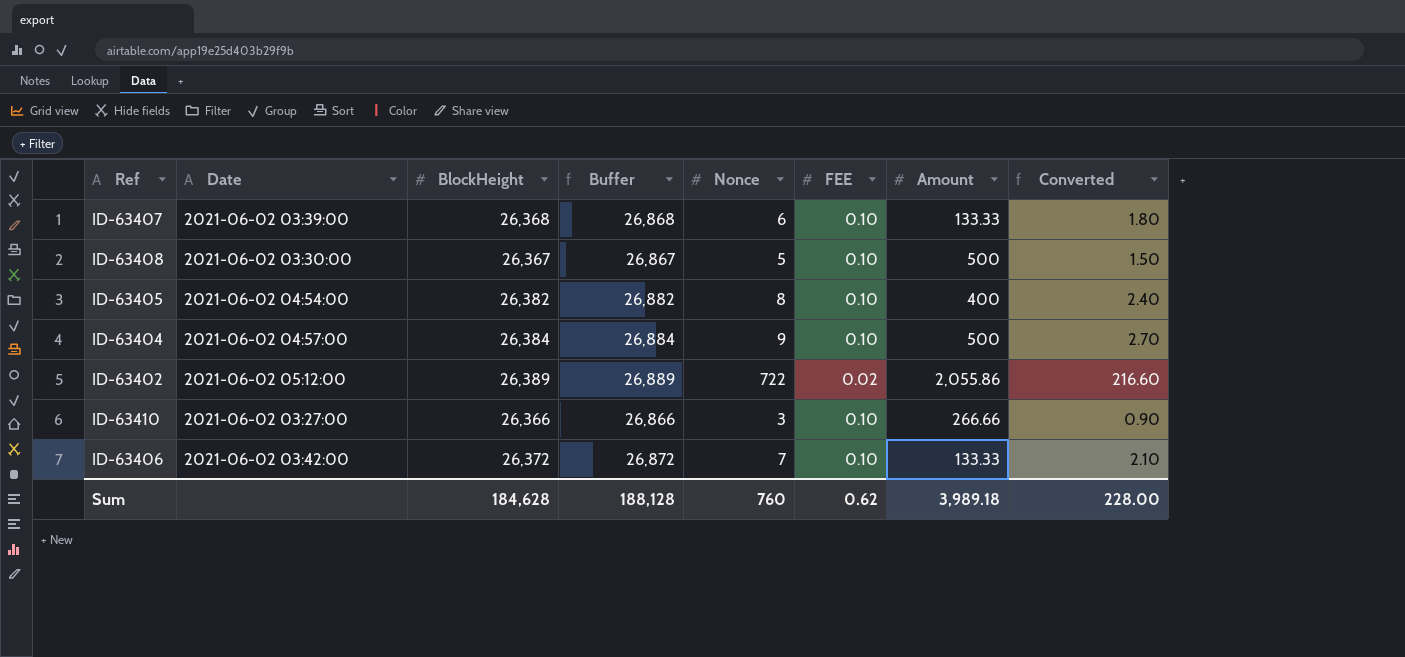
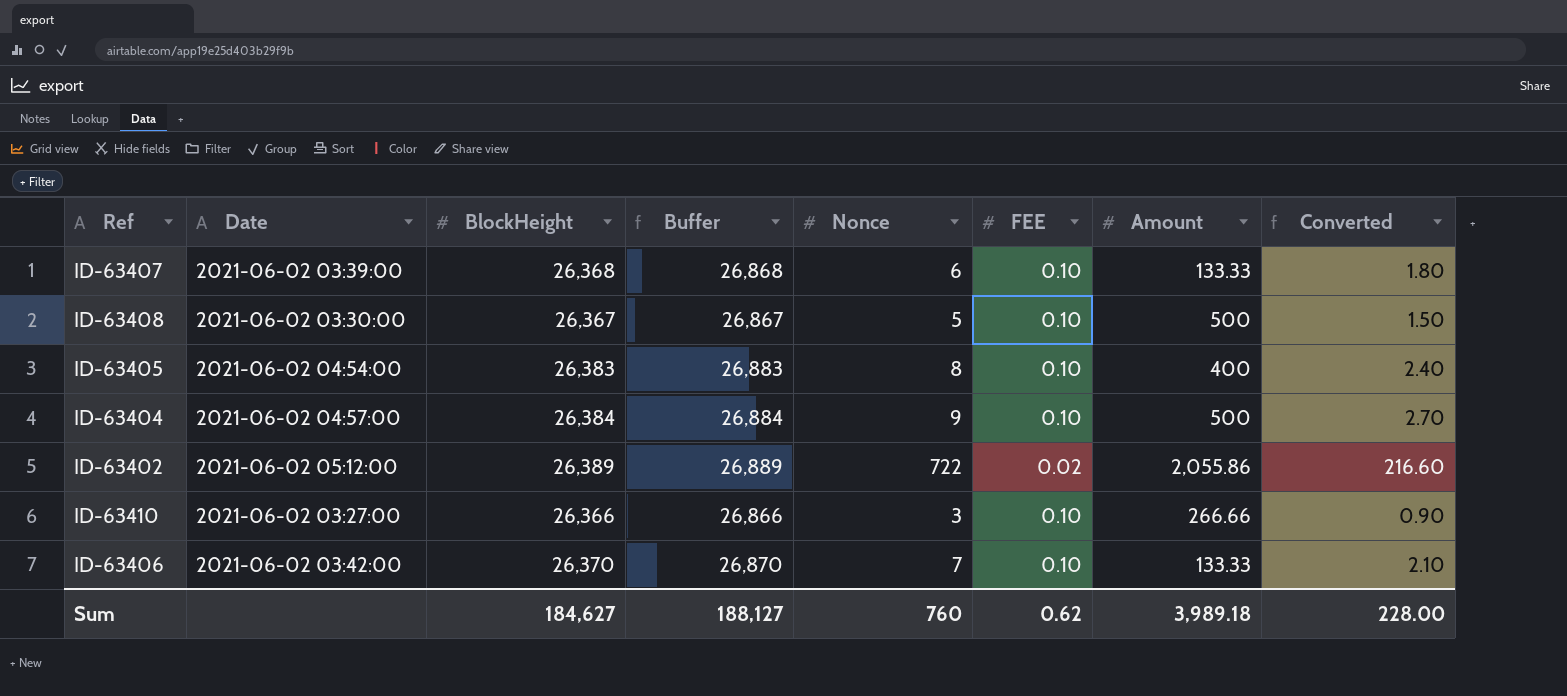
ID-63405 | BlockHeight: 26,382 -> 26,383
ID-63405 | Buffer: 26,882 -> 26,883
ID-63406 | BlockHeight: 26,372 -> 26,370
ID-63406 | Buffer: 26,872 -> 26,870
Sum | BlockHeight: 184,628 -> 184,627
Sum | Buffer: 188,128 -> 188,127

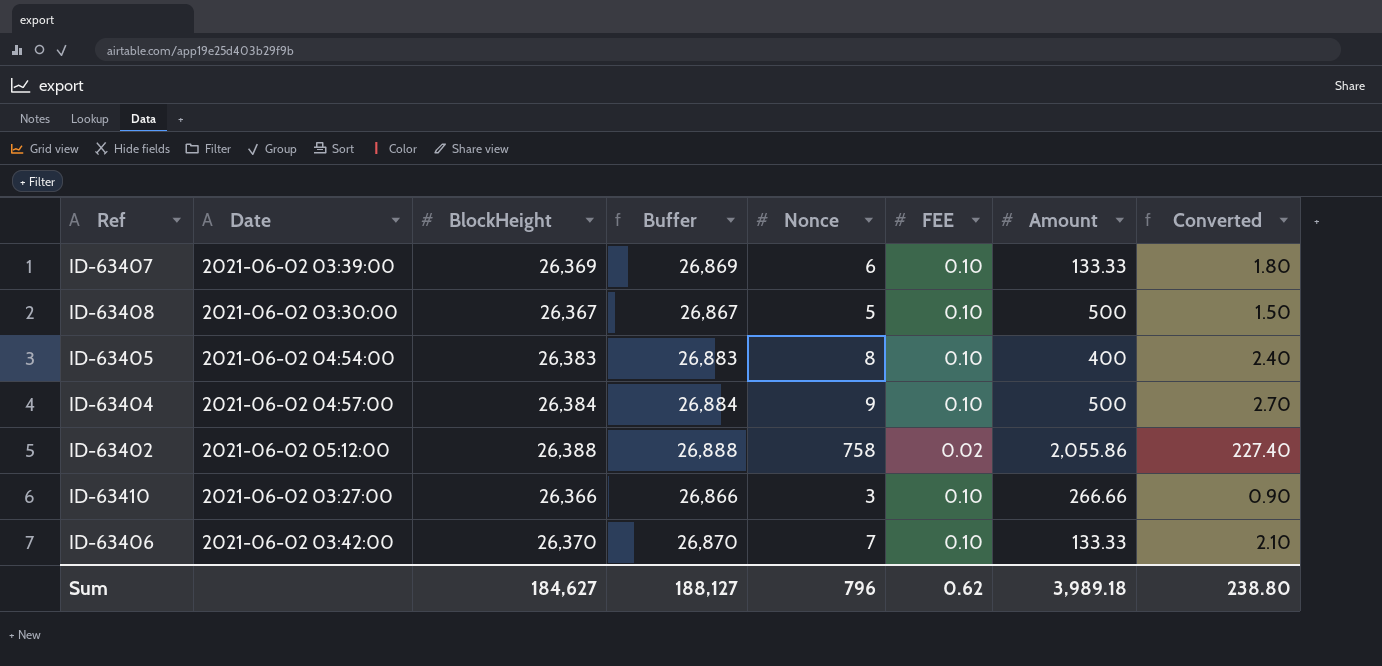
ID-63407 | BlockHeight: 26,368 -> 26,369
ID-63407 | Buffer: 26,868 -> 26,869
ID-63402 | BlockHeight: 26,389 -> 26,388
ID-63402 | Buffer: 26,889 -> 26,888
ID-63402 | Nonce: 722 -> 758
ID-63402 | Converted: 216.60 -> 227.40
Sum | Nonce: 760 -> 796
Sum | Converted: 228.00 -> 238.80

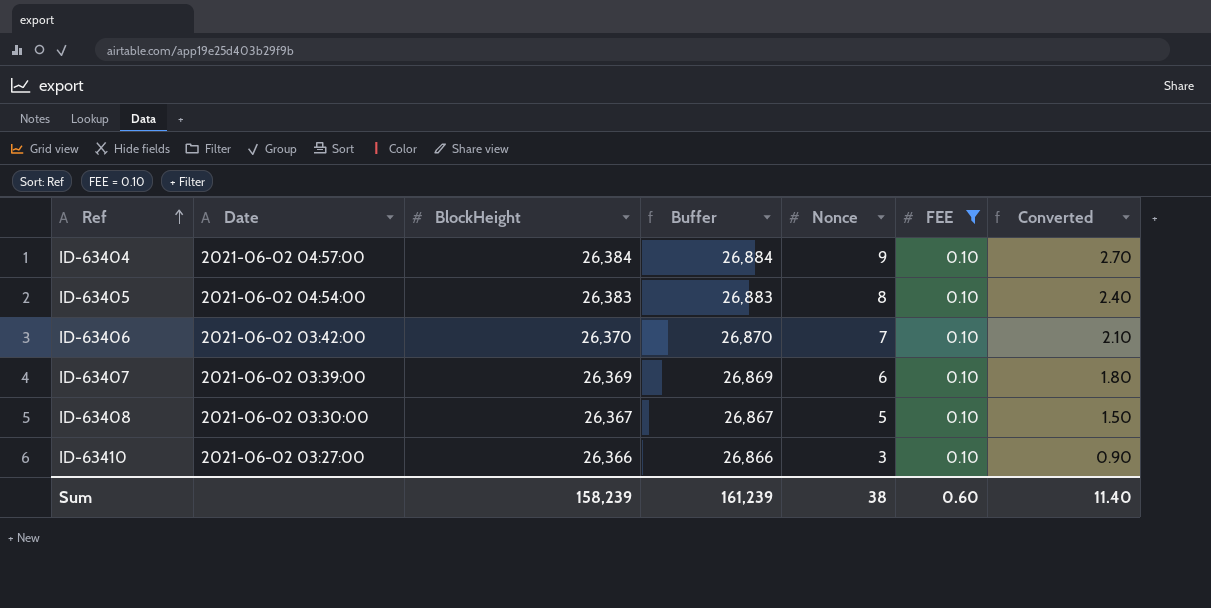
filter: none -> FEE = 0.10
row order: none -> Ref ascending
column Amount | position: 7 -> none
Sum | BlockHeight: 184,627 -> 158,239
Sum | Buffer: 188,127 -> 161,239
Sum | Nonce: 796 -> 38
Sum | FEE: 0.62 -> 0.60
Sum | Converted: 238.80 -> 11.40

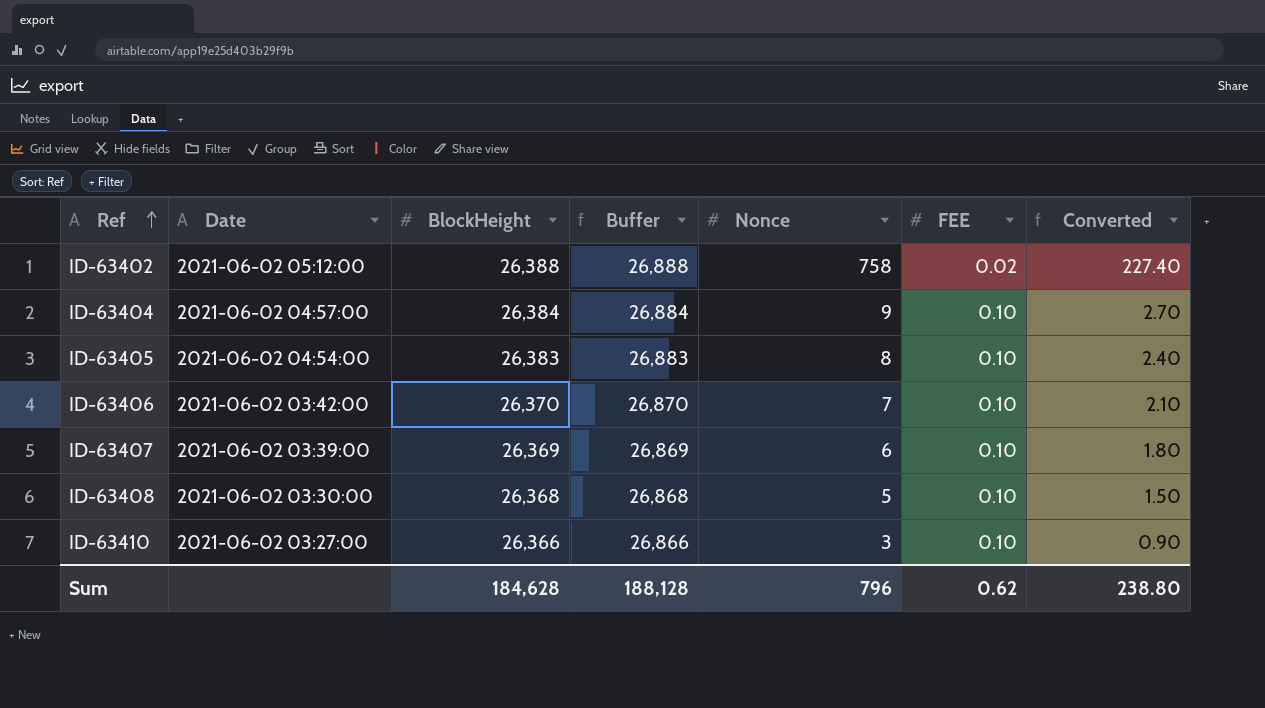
filter: FEE = 0.10 -> none
ID-63408 | BlockHeight: 26,367 -> 26,368
ID-63408 | Buffer: 26,867 -> 26,868
Sum | BlockHeight: 158,239 -> 184,628
Sum | Buffer: 161,239 -> 188,128
Sum | Nonce: 38 -> 796
Sum | FEE: 0.60 -> 0.62
Sum | Converted: 11.40 -> 238.80

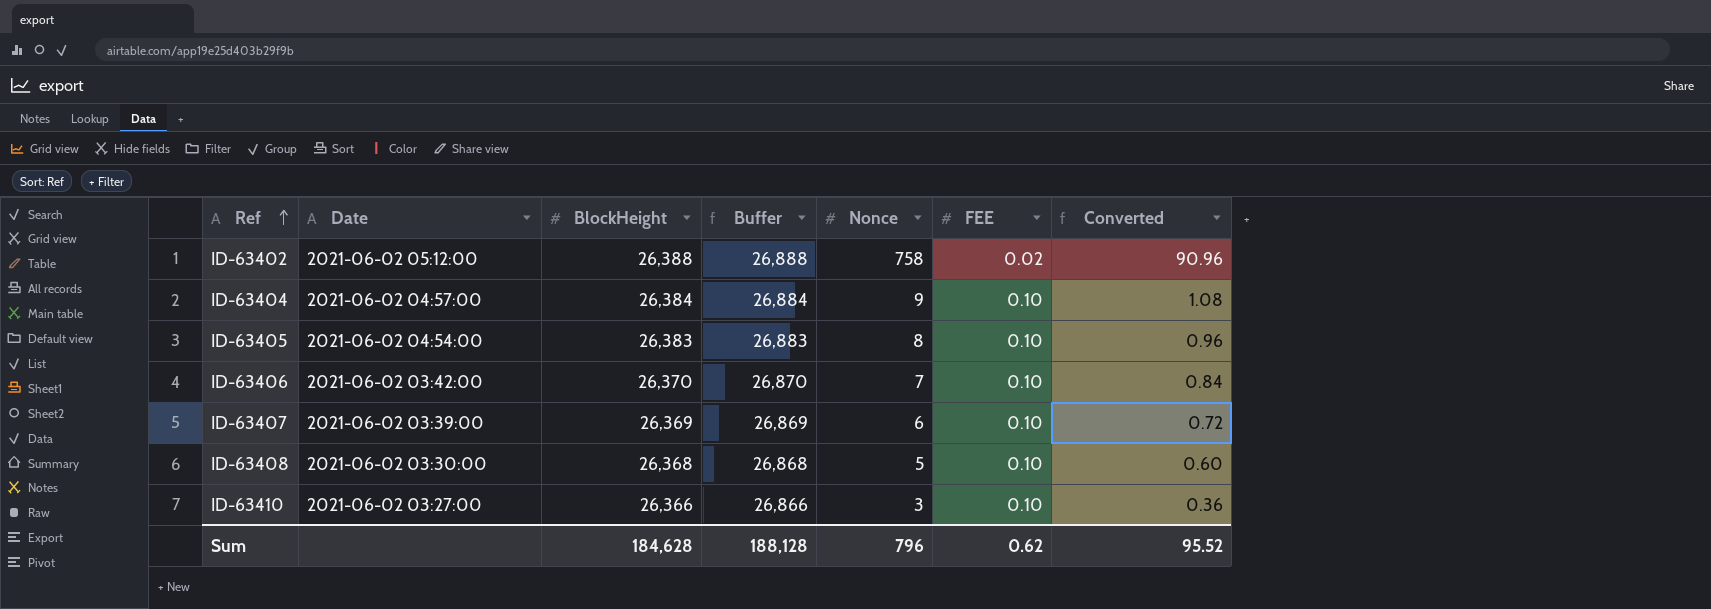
column Converted | formula: [Nonce] * 0.3 -> [Nonce] * 0.12
Sum | Converted: 238.80 -> 95.52

